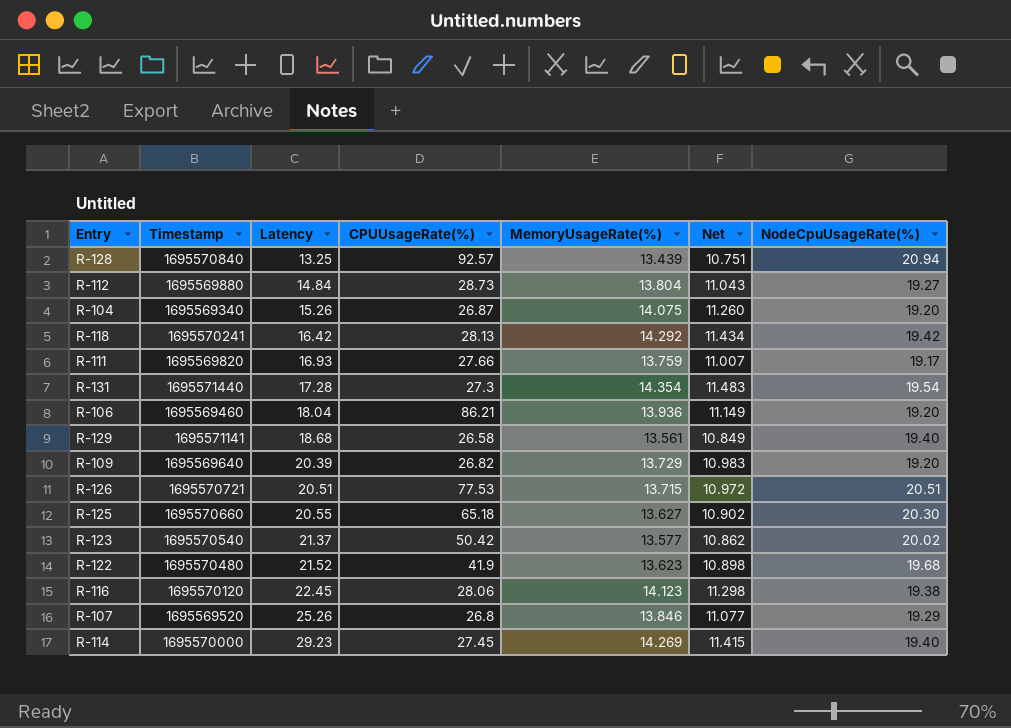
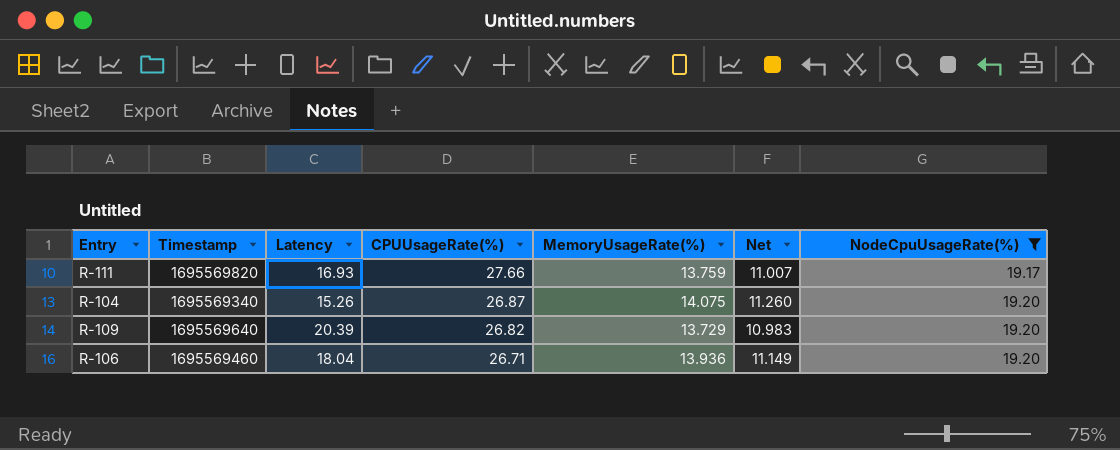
filter: none -> NodeCpuUsageRate(%) <= 19.20
row order: Latency ascending -> CPUUsageRate(%) descending
R-106 | CPUUsageRate(%): 86.21 -> 26.71

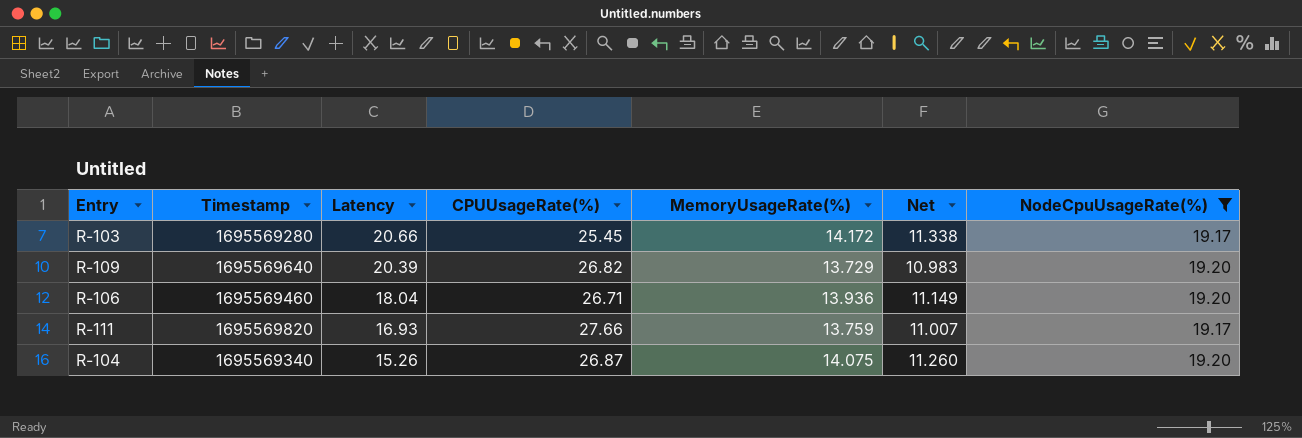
row order: CPUUsageRate(%) descending -> Latency descending
row R-103: none -> 1695569280 | 20.66 | 25.45 | 14.172 | 11.338 | 19.17

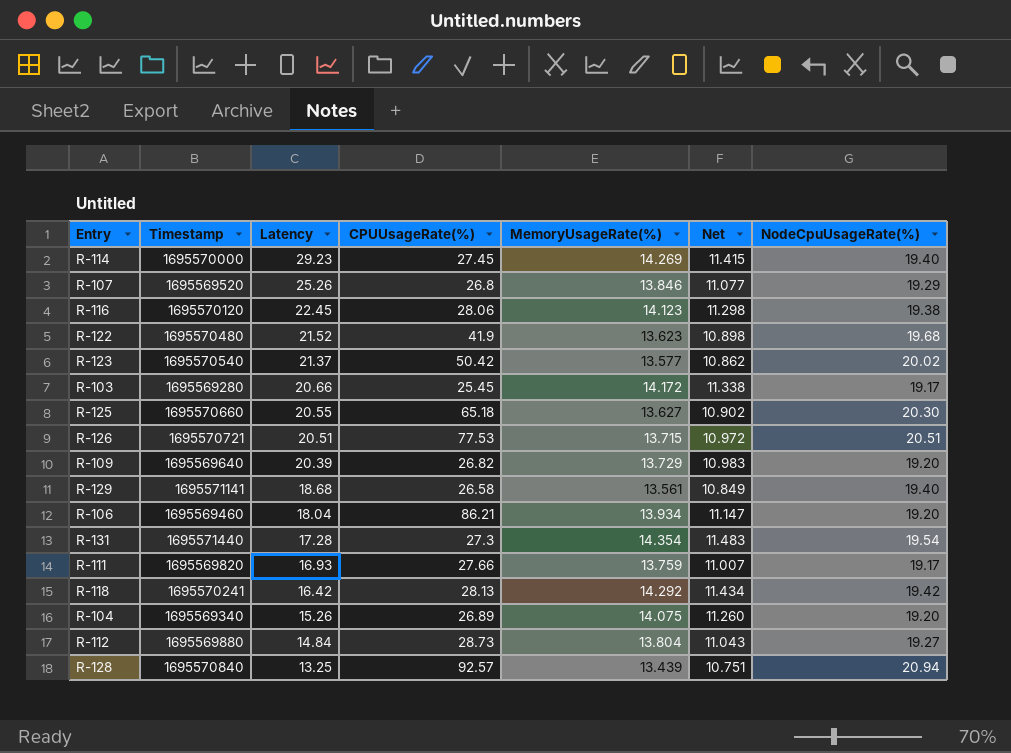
filter: NodeCpuUsageRate(%) <= 19.20 -> none
R-106 | CPUUsageRate(%): 26.71 -> 86.21
R-106 | MemoryUsageRate(%): 13.936 -> 13.934
R-106 | Net: 11.149 -> 11.147
R-104 | CPUUsageRate(%): 26.87 -> 26.89

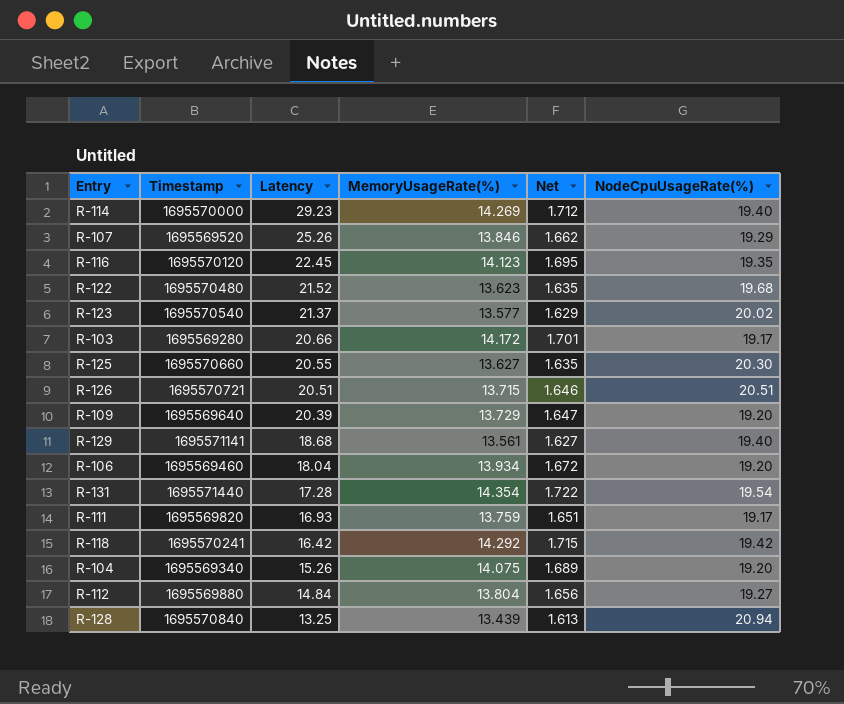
column CPUUsageRate(%) | position: 4 -> none
column Net | formula: [MemoryUsageRate(%)] * 0.8 -> [MemoryUsageRate(%)] * 0.12
R-116 | NodeCpuUsageRate(%): 19.38 -> 19.35

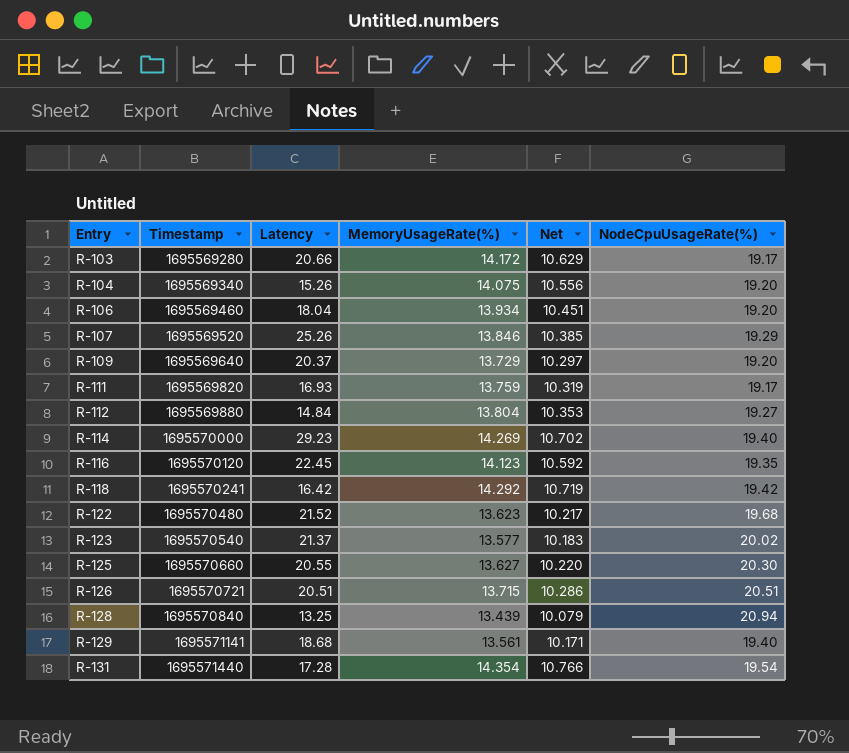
row order: Latency descending -> Entry ascending
column Net | formula: [MemoryUsageRate(%)] * 0.12 -> [MemoryUsageRate(%)] * 0.75
R-109 | Latency: 20.39 -> 20.37

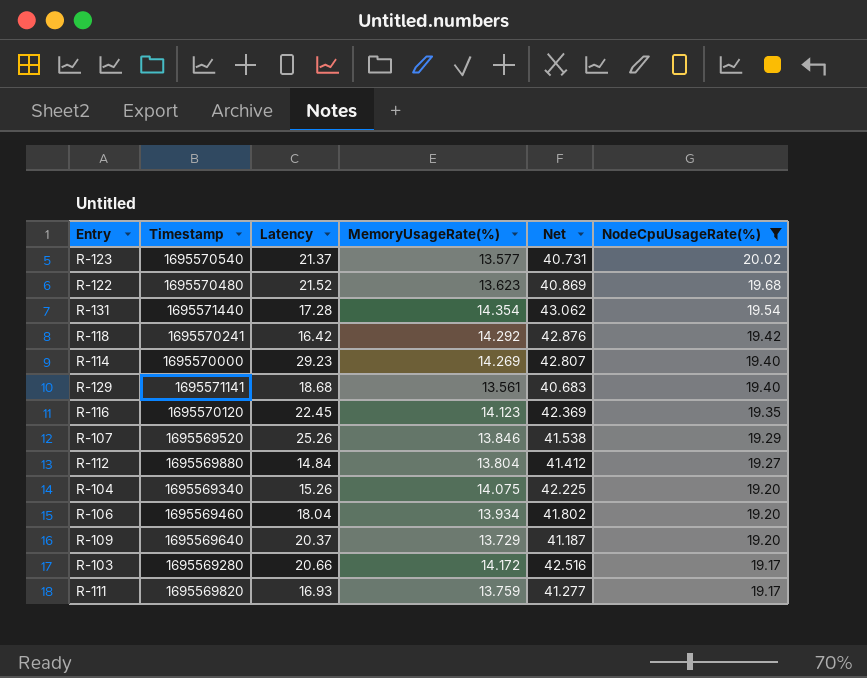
filter: none -> NodeCpuUsageRate(%) <= 20.02
row order: Entry ascending -> NodeCpuUsageRate(%) descending
column Net | formula: [MemoryUsageRate(%)] * 0.75 -> [MemoryUsageRate(%)] * 3

